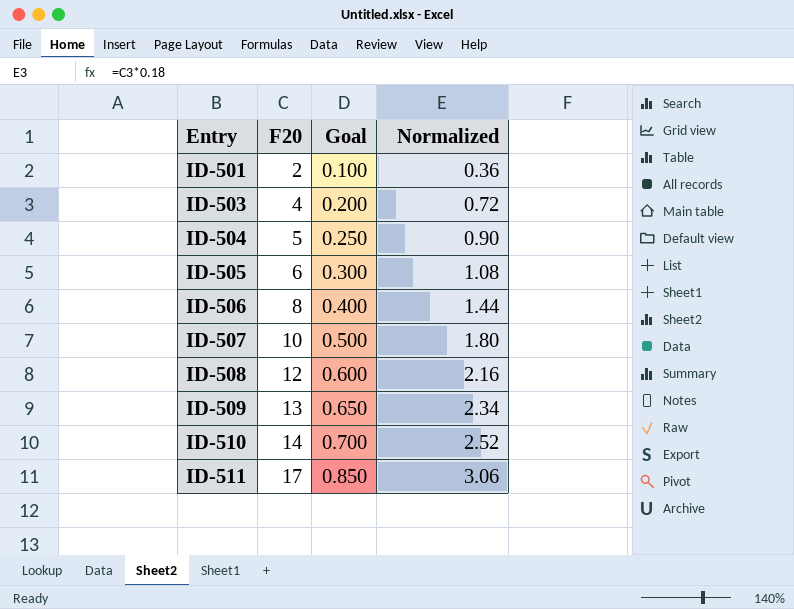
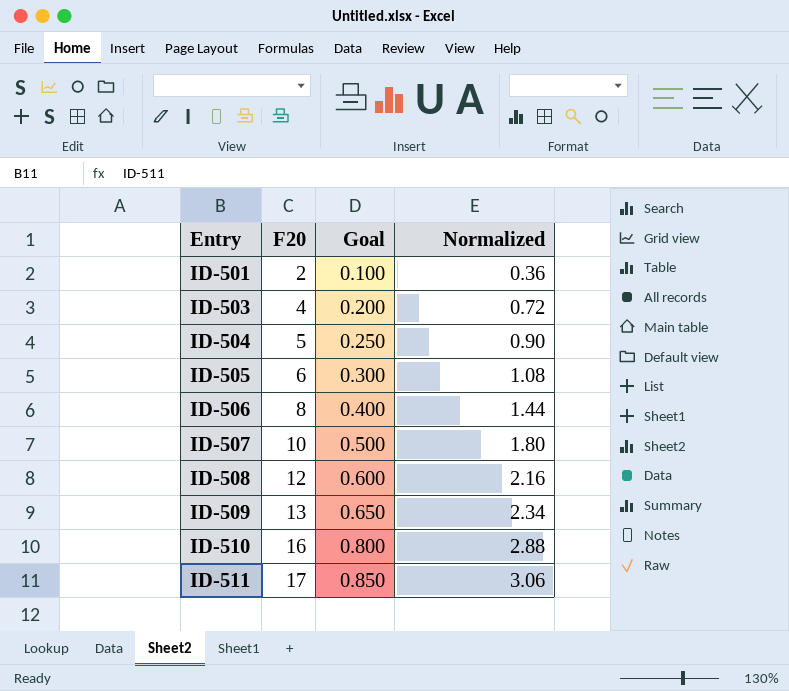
ID-510 | F20: 14 -> 16
ID-510 | Goal: 0.700 -> 0.800
ID-510 | Normalized: 2.52 -> 2.88

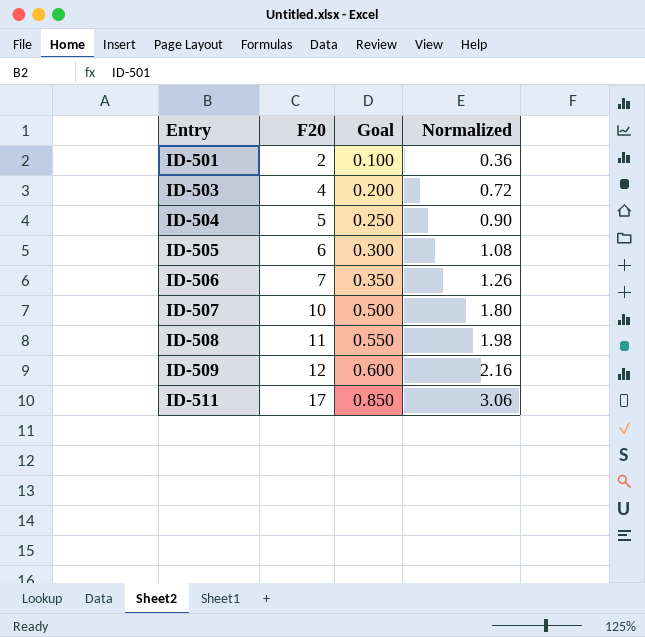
row ID-510: 16 | 0.800 | 2.88 -> none
ID-506 | F20: 8 -> 7
ID-506 | Goal: 0.400 -> 0.350
ID-506 | Normalized: 1.44 -> 1.26
ID-508 | F20: 12 -> 11
ID-508 | Goal: 0.600 -> 0.550
ID-508 | Normalized: 2.16 -> 1.98
ID-509 | F20: 13 -> 12
ID-509 | Goal: 0.650 -> 0.600
ID-509 | Normalized: 2.34 -> 2.16

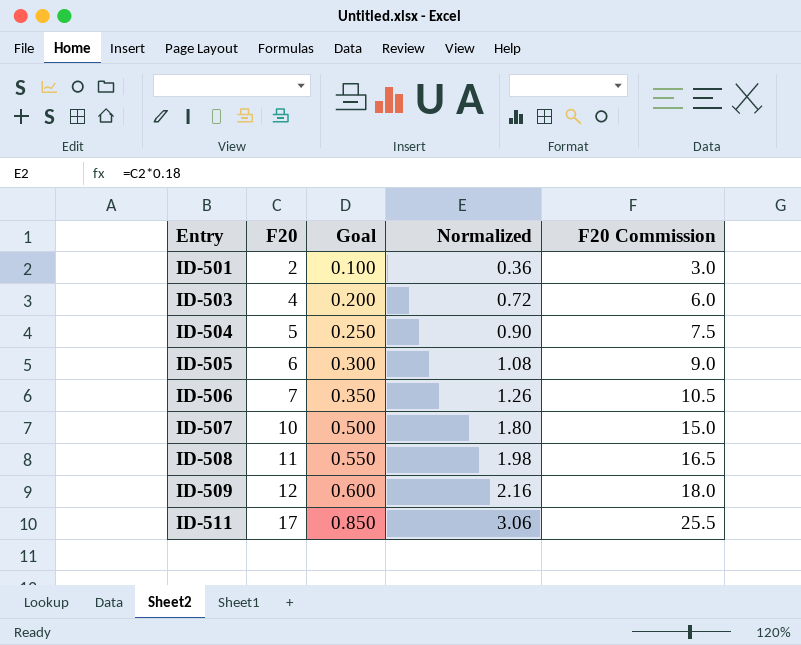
column F20 Commission | formula: none -> [F20] * 1.5

